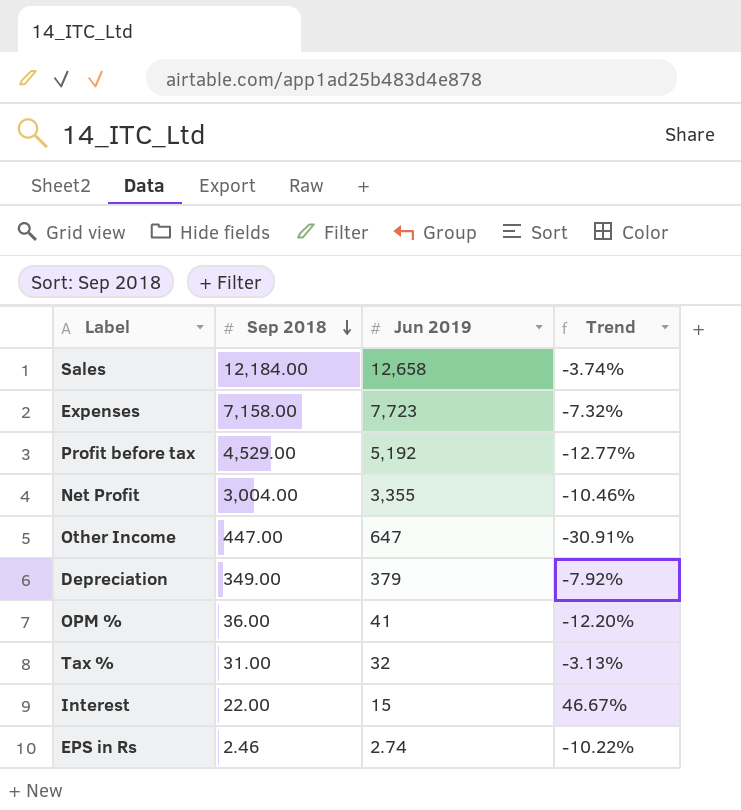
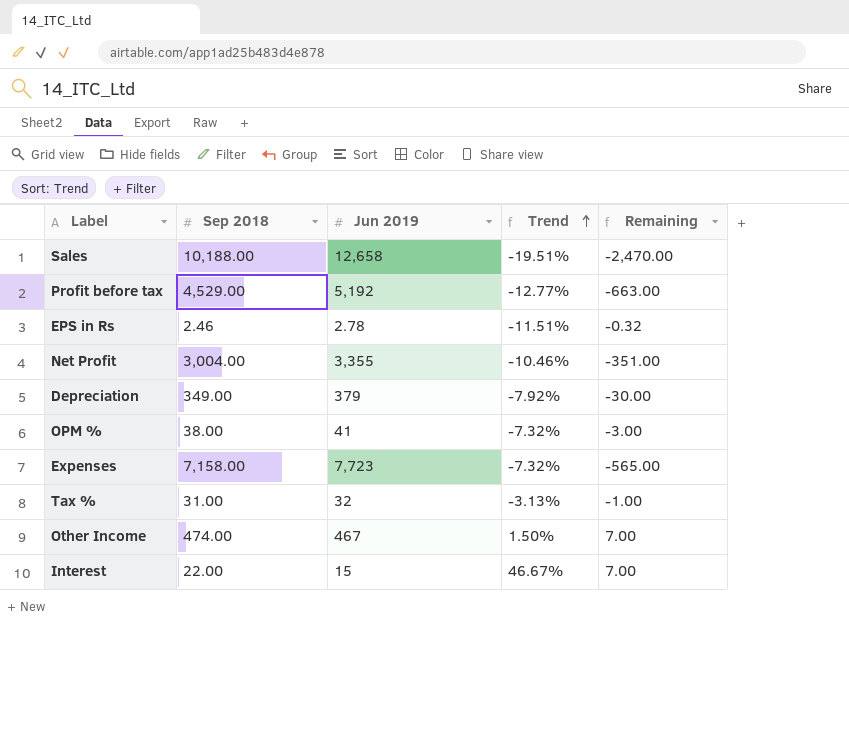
row order: Sep 2018 descending -> Trend ascending
column Remaining | formula: none -> [Sep 2018] - [Jun 2019]
Sales | Sep 2018: 12,184.00 -> 10,188.00
Sales | Trend: -3.74% -> -19.51%
EPS in Rs | Jun 2019: 2.74 -> 2.78
EPS in Rs | Trend: -10.22% -> -11.51%
OPM % | Sep 2018: 36.00 -> 38.00
OPM % | Trend: -12.20% -> -7.32%
Other Income | Sep 2018: 447.00 -> 474.00
Other Income | Jun 2019: 647 -> 467
Other Income | Trend: -30.91% -> 1.50%

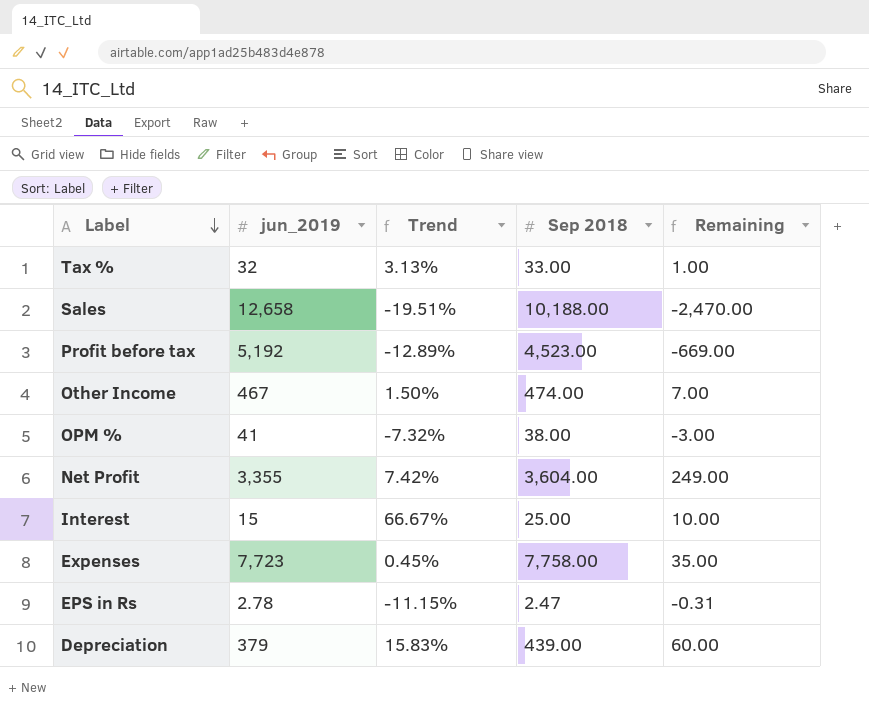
row order: Trend ascending -> Label descending
column name: Jun 2019 -> jun_2019
column Sep 2018 | position: 2 -> 4
Tax % | Trend: -3.13% -> 3.13%
Tax % | Sep 2018: 31.00 -> 33.00
Tax % | Remaining: -1.00 -> 1.00
Profit before tax | Trend: -12.77% -> -12.89%
Profit before tax | Sep 2018: 4,529.00 -> 4,523.00
Profit before tax | Remaining: -663.00 -> -669.00
Net Profit | Trend: -10.46% -> 7.42%
Net Profit | Sep 2018: 3,004.00 -> 3,604.00
Net Profit | Remaining: -351.00 -> 249.00
Interest | Trend: 46.67% -> 66.67%
Interest | Sep 2018: 22.00 -> 25.00
Interest | Remaining: 7.00 -> 10.00
Expenses | Trend: -7.32% -> 0.45%
Expenses | Sep 2018: 7,158.00 -> 7,758.00
Expenses | Remaining: -565.00 -> 35.00
EPS in Rs | Trend: -11.51% -> -11.15%
EPS in Rs | Sep 2018: 2.46 -> 2.47
EPS in Rs | Remaining: -0.32 -> -0.31
Depreciation | Trend: -7.92% -> 15.83%
Depreciation | Sep 2018: 349.00 -> 439.00
Depreciation | Remaining: -30.00 -> 60.00

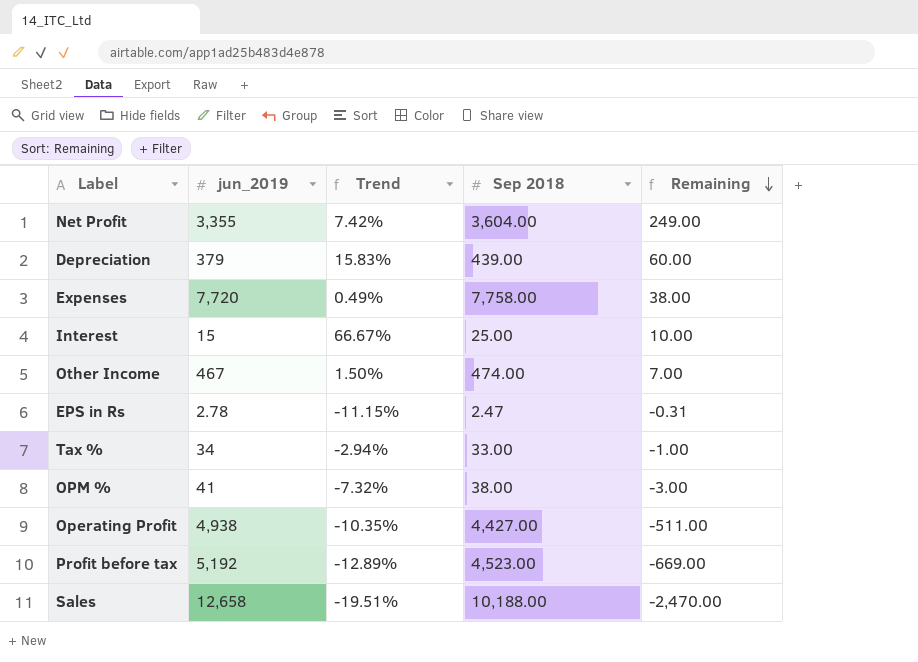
row order: Label descending -> Remaining descending
Expenses | jun_2019: 7,723 -> 7,720
Expenses | Trend: 0.45% -> 0.49%
Expenses | Remaining: 35.00 -> 38.00
Tax % | jun_2019: 32 -> 34
Tax % | Trend: 3.13% -> -2.94%
Tax % | Remaining: 1.00 -> -1.00
row Operating Profit: none -> 4,938 | -10.35% | 4,427.00 | -511.00

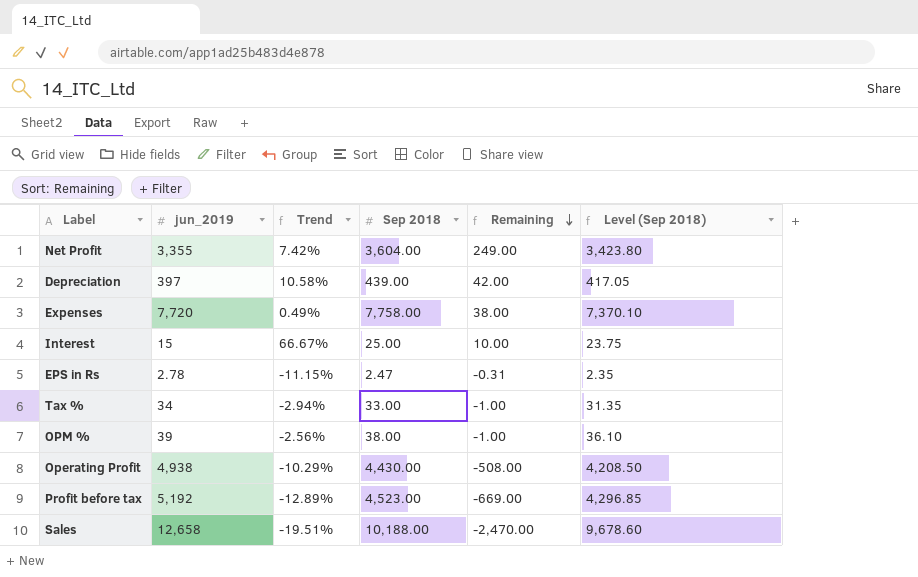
column Level (Sep 2018) | formula: none -> [Sep 2018] * 0.95
row Other Income: 467 | 1.50% | 474.00 | 7.00 -> none
Depreciation | jun_2019: 379 -> 397
Depreciation | Trend: 15.83% -> 10.58%
Depreciation | Remaining: 60.00 -> 42.00
OPM % | jun_2019: 41 -> 39
OPM % | Trend: -7.32% -> -2.56%
OPM % | Remaining: -3.00 -> -1.00
Operating Profit | Trend: -10.35% -> -10.29%
Operating Profit | Sep 2018: 4,427.00 -> 4,430.00
Operating Profit | Remaining: -511.00 -> -508.00

